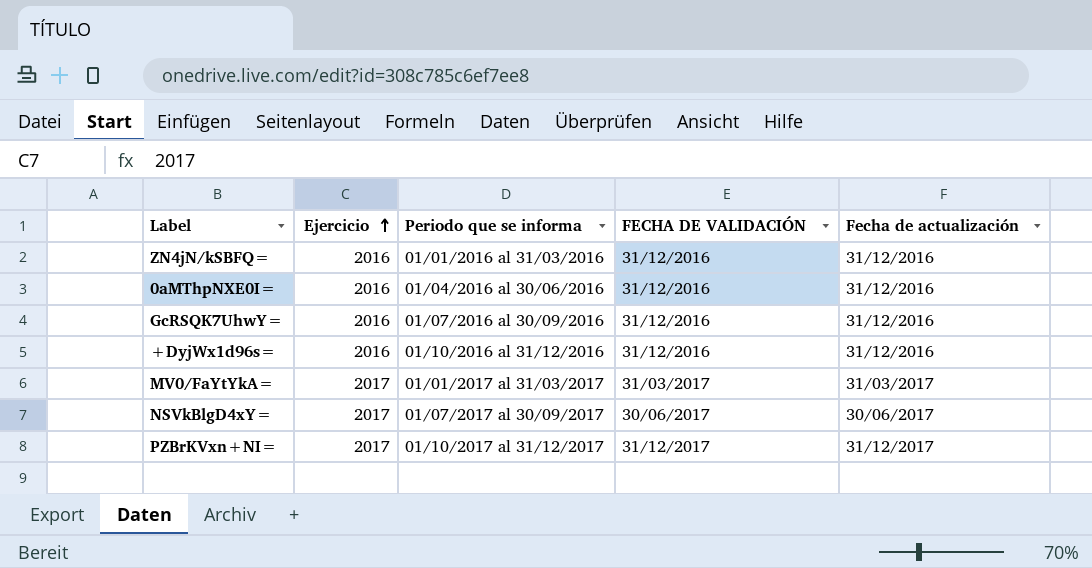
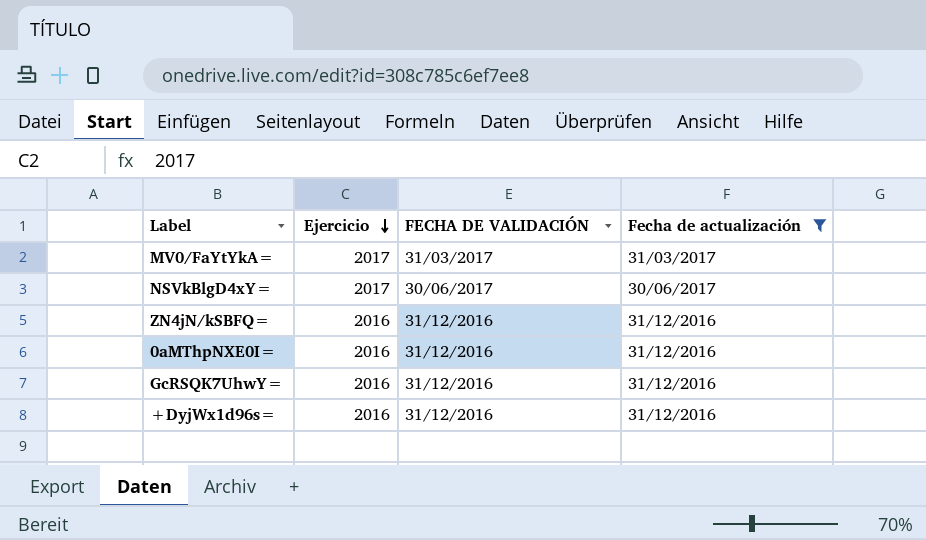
filter: none -> Fecha de actualización != 31/12/2017
row order: Ejercicio ascending -> Ejercicio descending
column Periodo que se informa | position: 3 -> none

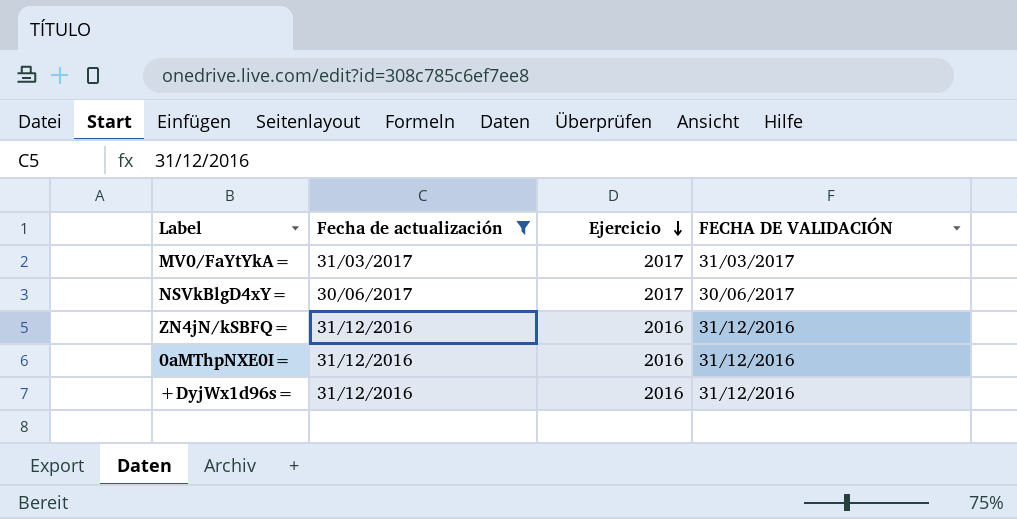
column Fecha de actualización | position: 4 -> 2
row GcRSQK7UhwY=: 2016 | 31/12/2016 | 31/12/2016 -> none

